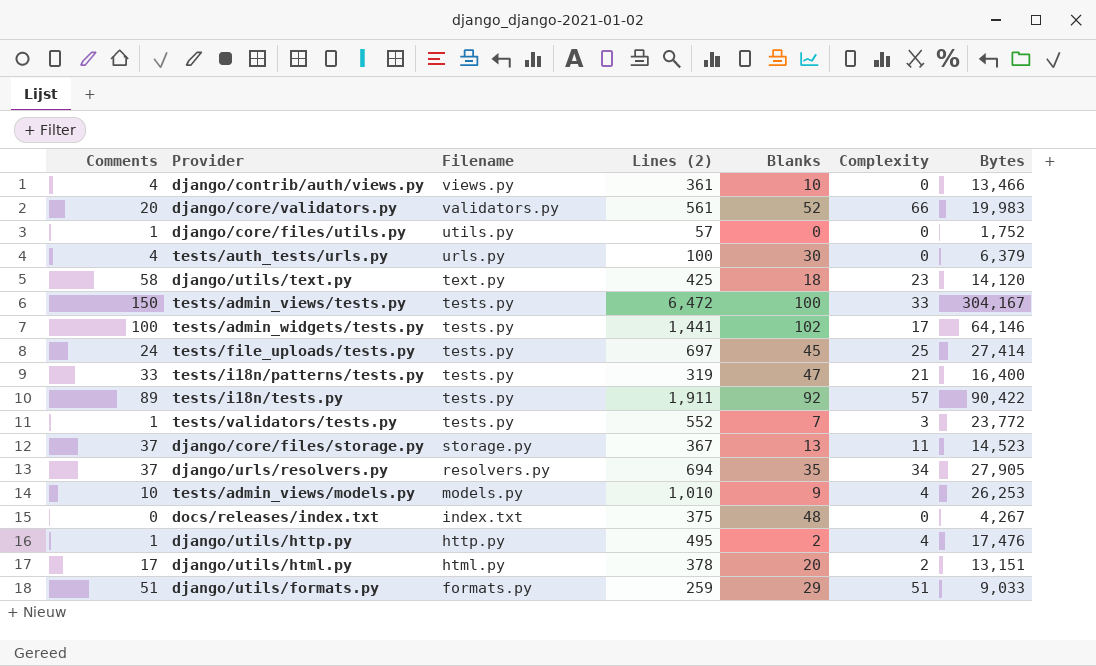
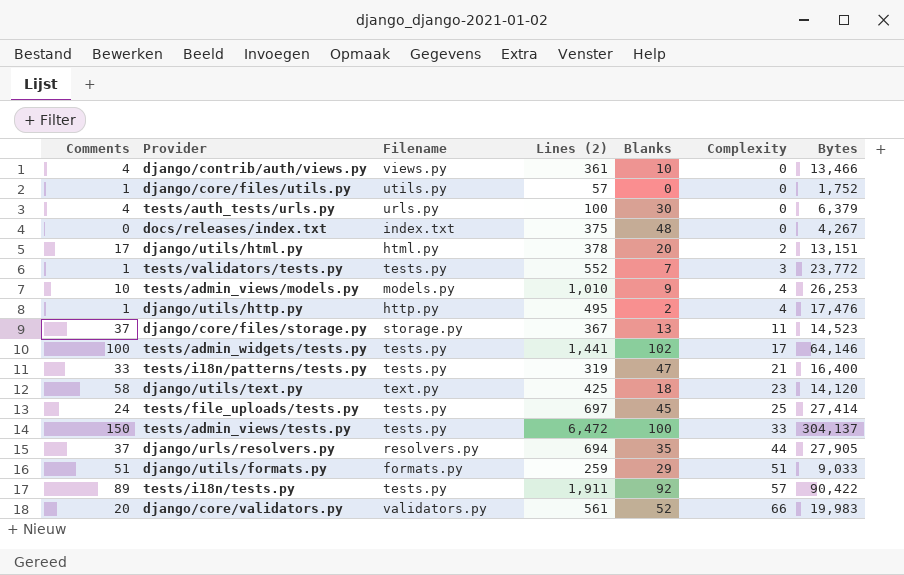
row order: Filename descending -> Complexity ascending
tests/admin_views/tests.py | Bytes: 304,167 -> 304,137
django/urls/resolvers.py | Complexity: 34 -> 44

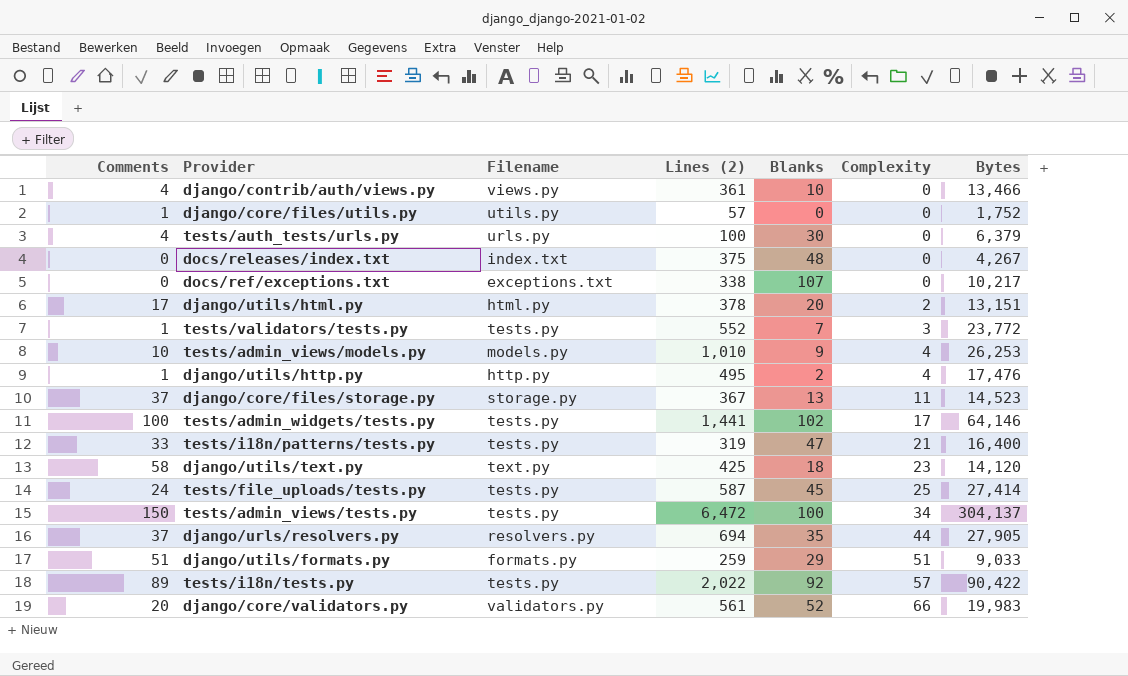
row docs/ref/exceptions.txt: none -> 0 | exceptions.txt | 338 | 107 | 0 | 10,217
tests/file_uploads/tests.py | Lines (2): 697 -> 587
tests/admin_views/tests.py | Complexity: 33 -> 34
tests/i18n/tests.py | Lines (2): 1,911 -> 2,022

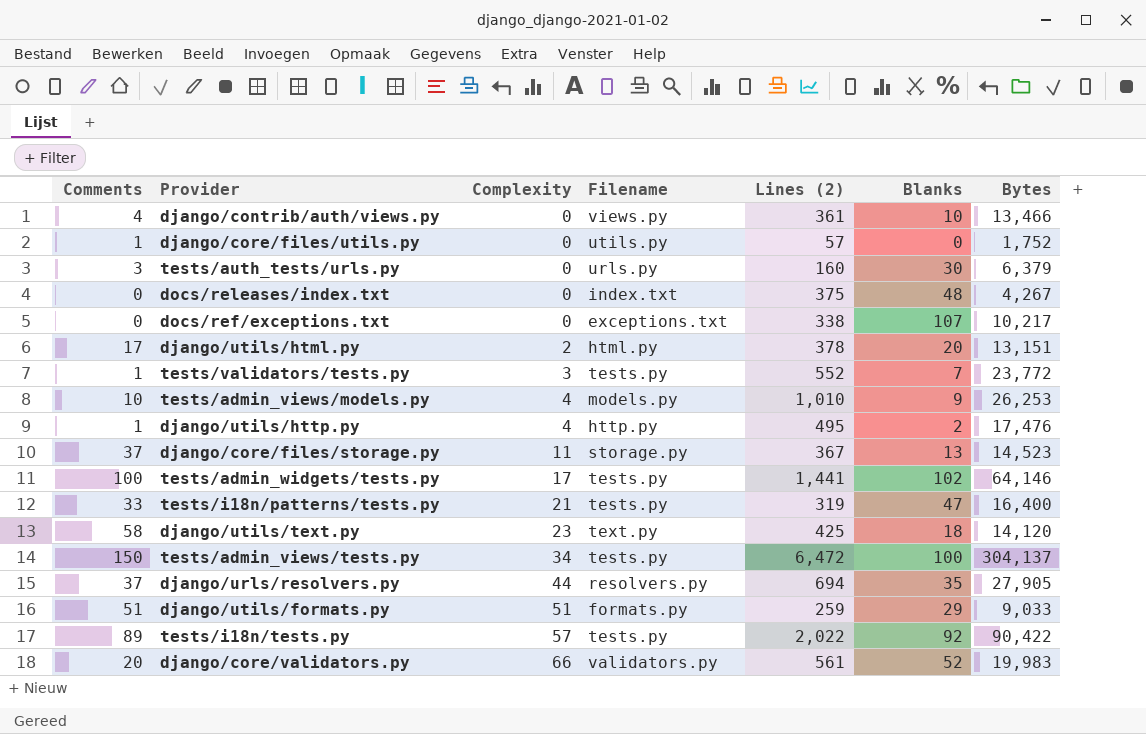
column Complexity | position: 6 -> 3
row tests/file_uploads/tests.py: 24 | tests.py | 587 | 45 | 25 | 27,414 -> none
tests/auth_tests/urls.py | Comments: 4 -> 3
tests/auth_tests/urls.py | Lines (2): 100 -> 160

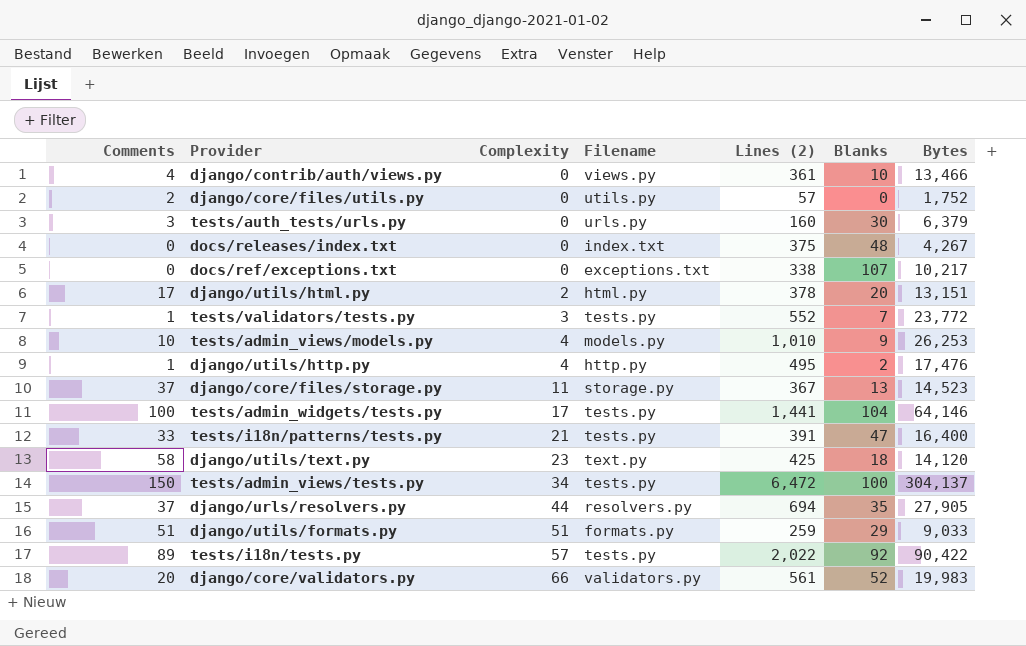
django/core/files/utils.py | Comments: 1 -> 2
tests/admin_widgets/tests.py | Blanks: 102 -> 104
tests/i18n/patterns/tests.py | Lines (2): 319 -> 391

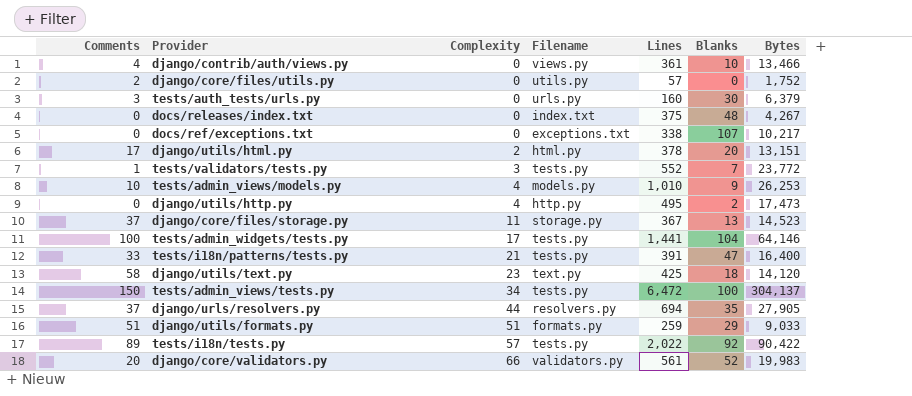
column name: Lines (2) -> Lines
django/utils/http.py | Comments: 1 -> 0
django/utils/http.py | Bytes: 17,476 -> 17,473

